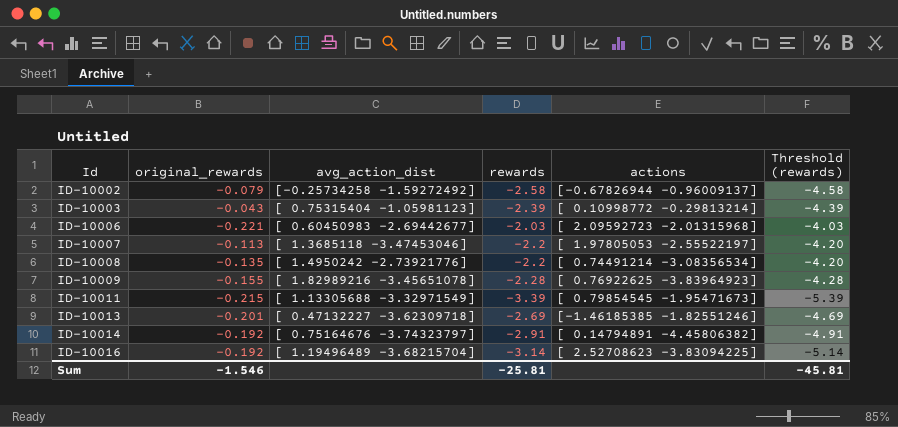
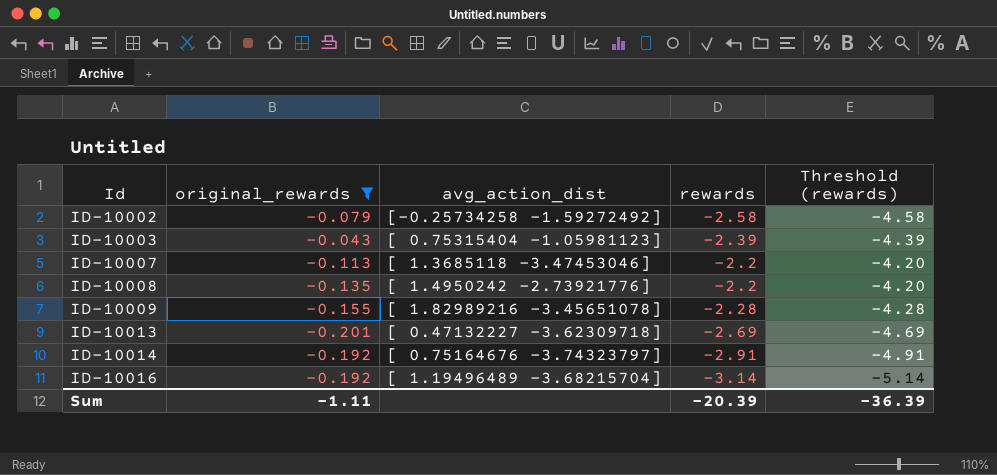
filter: none -> original_rewards >= -0.201
column actions | position: 5 -> none
Sum | original_rewards: -1.546 -> -1.11
Sum | rewards: -25.81 -> -20.39
Sum | Threshold (rewards): -45.81 -> -36.39

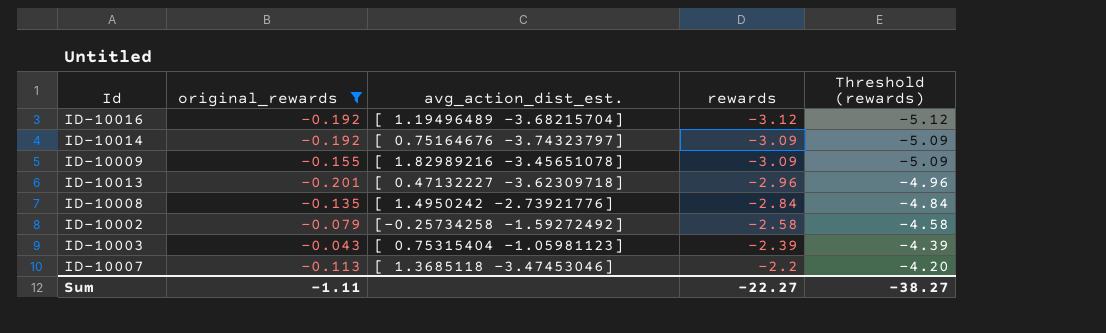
row order: Id ascending -> rewards ascending
column name: avg_action_dist -> avg_action_dist_est.
ID-10016 | rewards: -3.14 -> -3.12
ID-10016 | Threshold (rewards): -5.14 -> -5.12
ID-10014 | rewards: -2.91 -> -3.09
ID-10014 | Threshold (rewards): -4.91 -> -5.09
ID-10009 | rewards: -2.28 -> -3.09
ID-10009 | Threshold (rewards): -4.28 -> -5.09
ID-10013 | rewards: -2.69 -> -2.96
ID-10013 | Threshold (rewards): -4.69 -> -4.96
ID-10008 | rewards: -2.2 -> -2.84
ID-10008 | Threshold (rewards): -4.20 -> -4.84
Sum | rewards: -20.39 -> -22.27
Sum | Threshold (rewards): -36.39 -> -38.27

